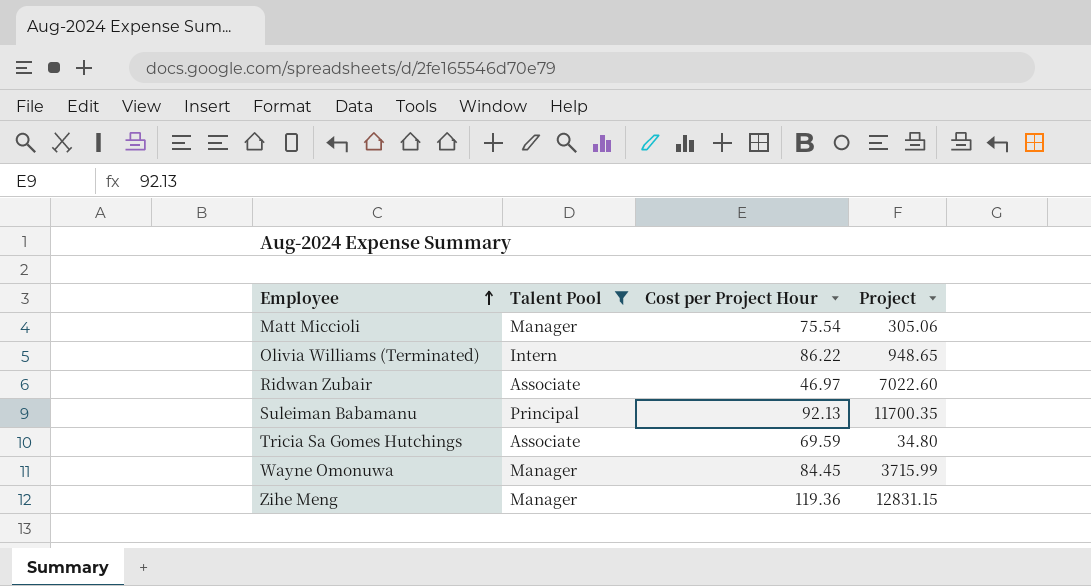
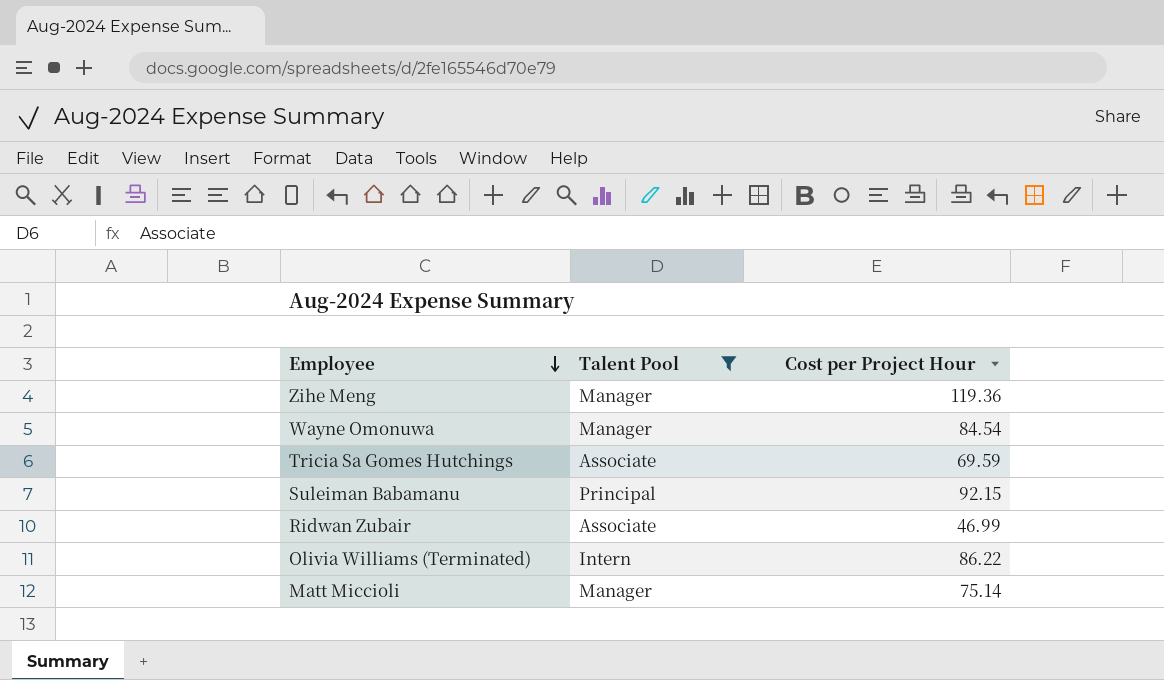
row order: Employee ascending -> Employee descending
column Project | position: 4 -> none
Wayne Omonuwa | Cost per Project Hour: 84.45 -> 84.54
Suleiman Babamanu | Cost per Project Hour: 92.13 -> 92.15
Ridwan Zubair | Cost per Project Hour: 46.97 -> 46.99
Matt Miccioli | Cost per Project Hour: 75.54 -> 75.14

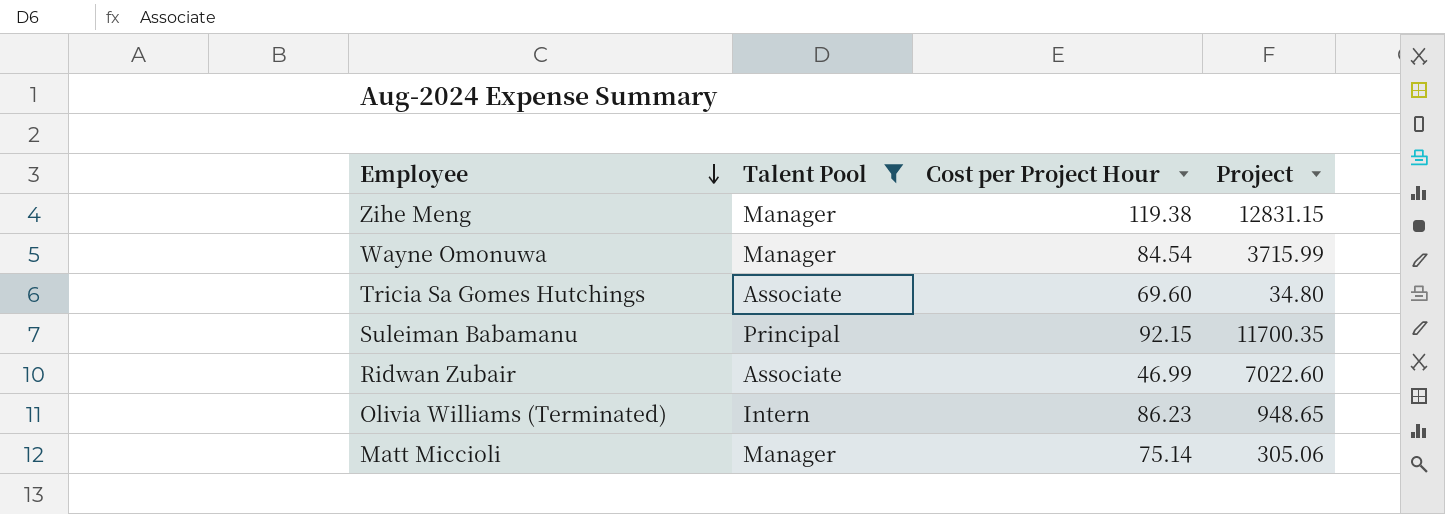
column Project | position: none -> 4
Zihe Meng | Cost per Project Hour: 119.36 -> 119.38
Tricia Sa Gomes Hutchings | Cost per Project Hour: 69.59 -> 69.60
Olivia Williams (Terminated) | Cost per Project Hour: 86.22 -> 86.23

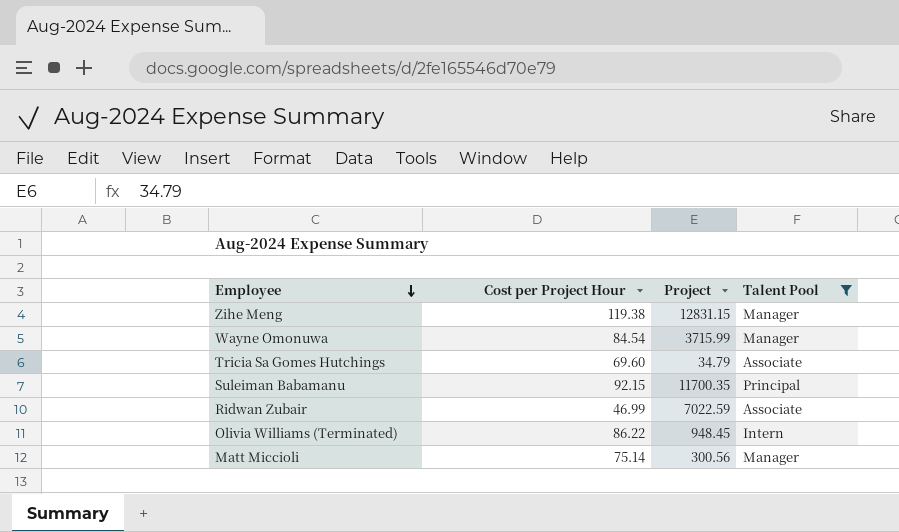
column Talent Pool | position: 2 -> 4
Tricia Sa Gomes Hutchings | Project: 34.80 -> 34.79
Ridwan Zubair | Project: 7022.60 -> 7022.59
Olivia Williams (Terminated) | Cost per Project Hour: 86.23 -> 86.22
Olivia Williams (Terminated) | Project: 948.65 -> 948.45
Matt Miccioli | Project: 305.06 -> 300.56

